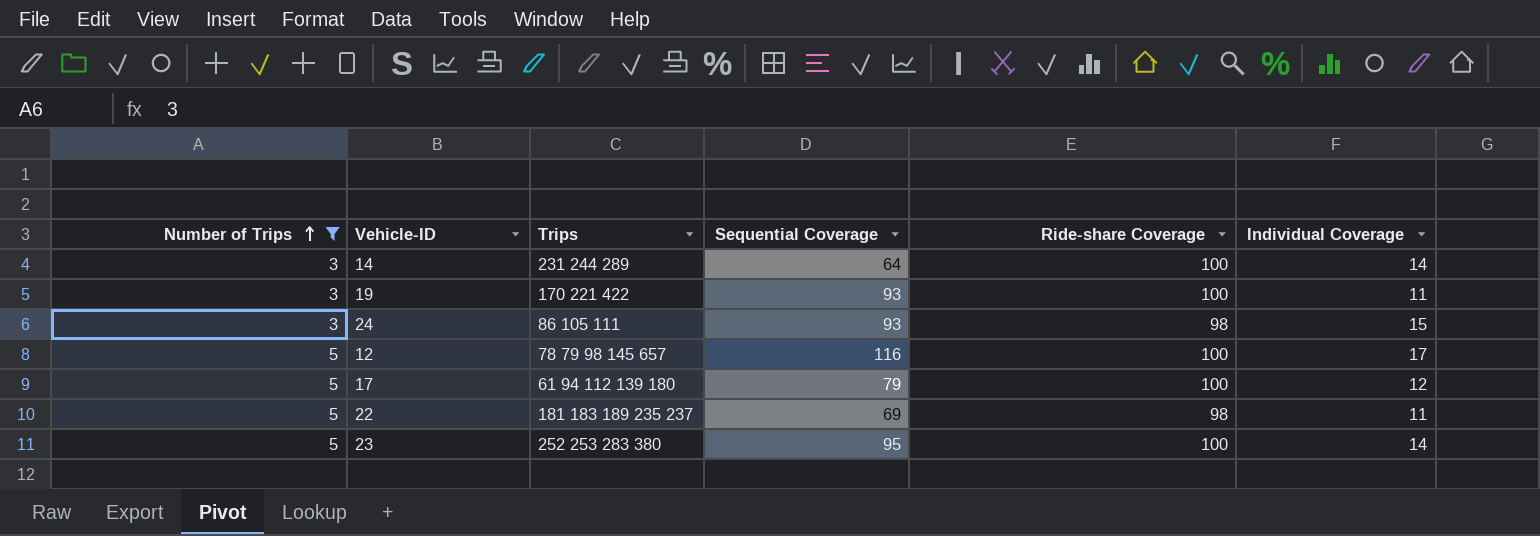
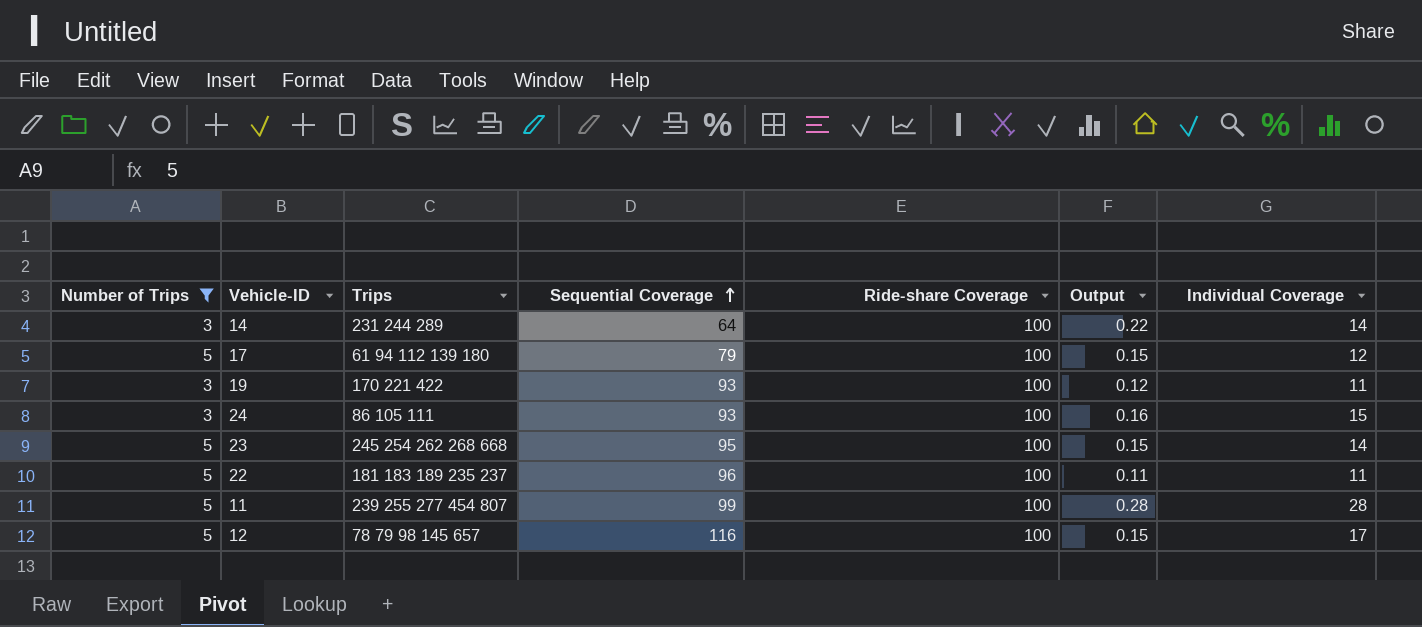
row order: Number of Trips ascending -> Sequential Coverage ascending
column Output | formula: none -> [Individual Coverage] / [Sequential Coverage]
24 | Ride-share Coverage: 98 -> 100
23 | Trips: 252 253 283 380 -> 245 254 262 268 668
22 | Sequential Coverage: 69 -> 96
22 | Ride-share Coverage: 98 -> 100
row 11: none -> 5 | 239 255 277 454 807 | 99 | 100 | 0.28 | 28

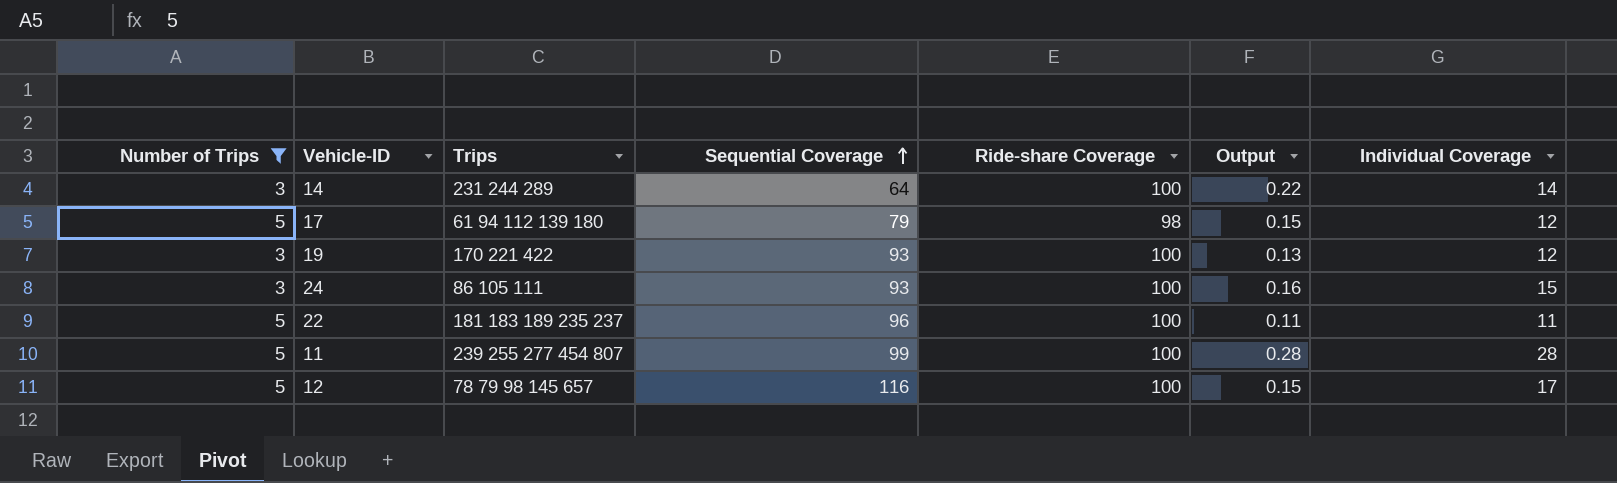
row 23: 5 | 245 254 262 268 668 | 95 | 100 | 0.15 | 14 -> none
17 | Ride-share Coverage: 100 -> 98
19 | Output: 0.12 -> 0.13
19 | Individual Coverage: 11 -> 12

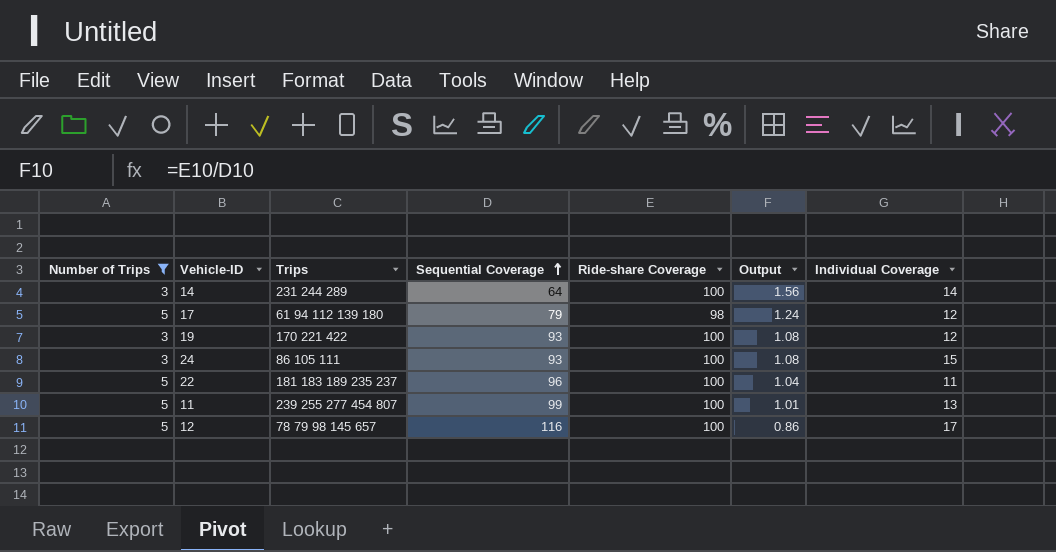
column Output | formula: [Individual Coverage] / [Sequential Coverage] -> [Ride-share Coverage] / [Sequential Coverage]
11 | Individual Coverage: 28 -> 13

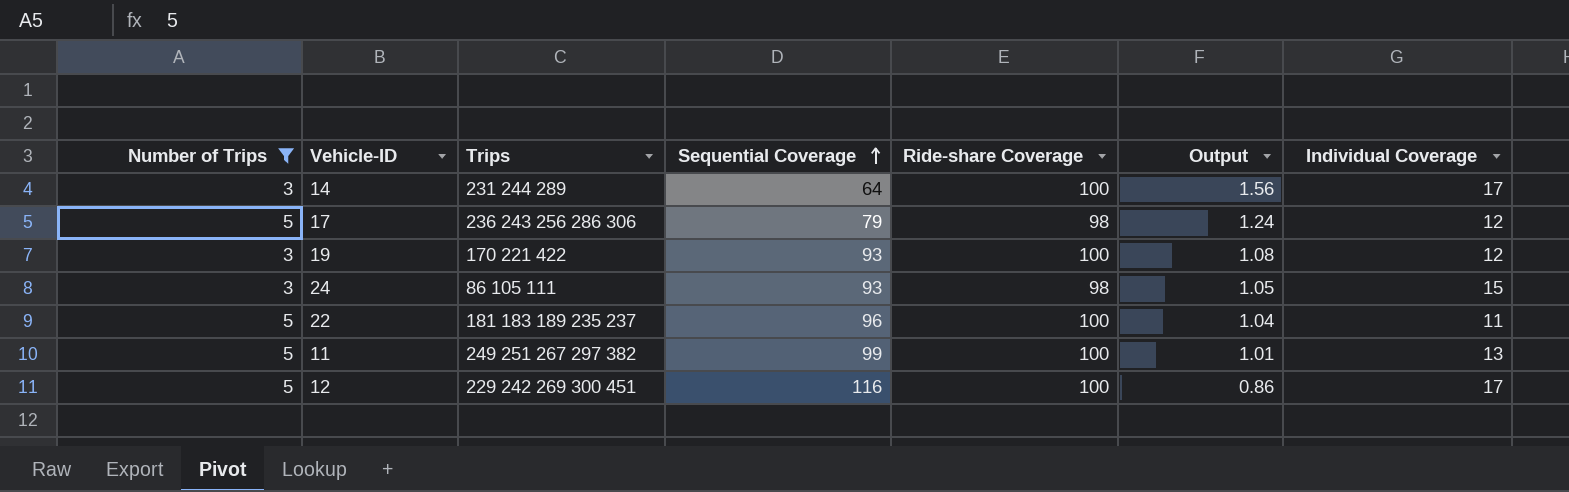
14 | Individual Coverage: 14 -> 17
17 | Trips: 61 94 112 139 180 -> 236 243 256 286 306
24 | Ride-share Coverage: 100 -> 98
24 | Output: 1.08 -> 1.05
11 | Trips: 239 255 277 454 807 -> 249 251 267 297 382
12 | Trips: 78 79 98 145 657 -> 229 242 269 300 451

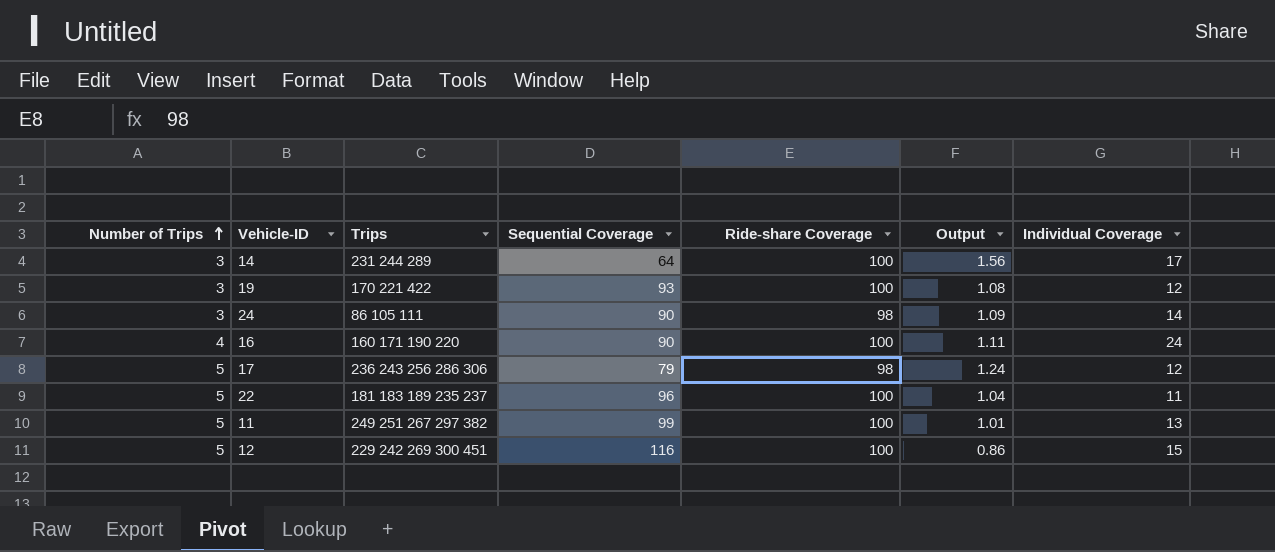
filter: Number of Trips != 4 -> none
row order: Sequential Coverage ascending -> Number of Trips ascending
24 | Sequential Coverage: 93 -> 90
24 | Output: 1.05 -> 1.09
24 | Individual Coverage: 15 -> 14
12 | Individual Coverage: 17 -> 15

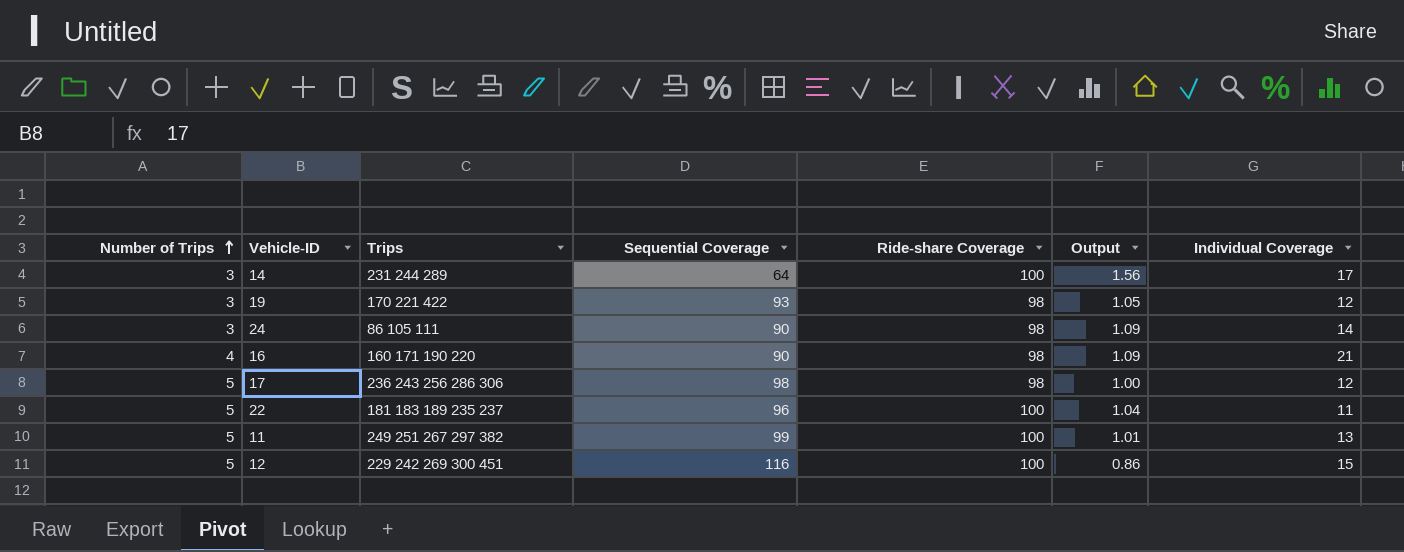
19 | Ride-share Coverage: 100 -> 98
19 | Output: 1.08 -> 1.05
16 | Ride-share Coverage: 100 -> 98
16 | Output: 1.11 -> 1.09
16 | Individual Coverage: 24 -> 21
17 | Sequential Coverage: 79 -> 98
17 | Output: 1.24 -> 1.00

